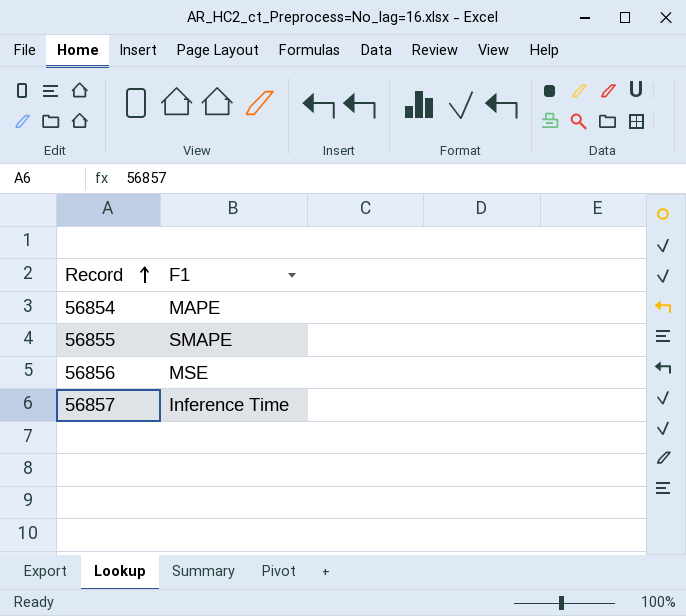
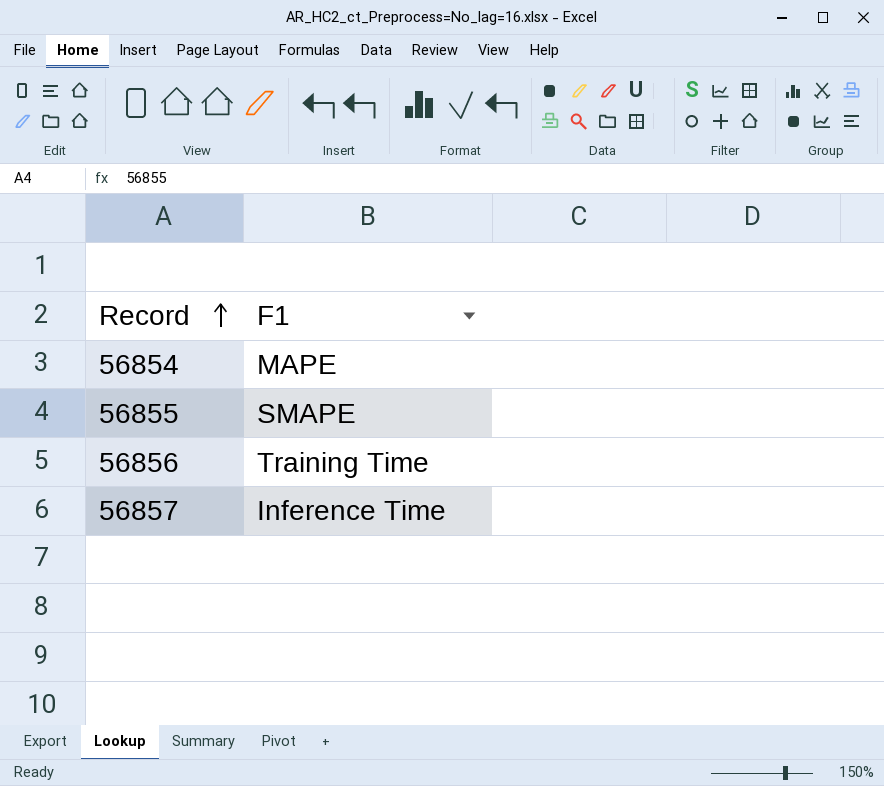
56856 | F1: MSE -> Training Time

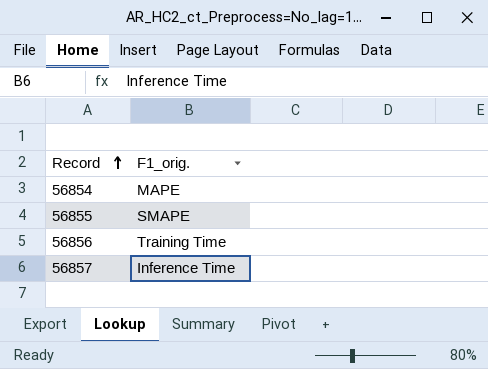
column name: F1 -> F1_orig.

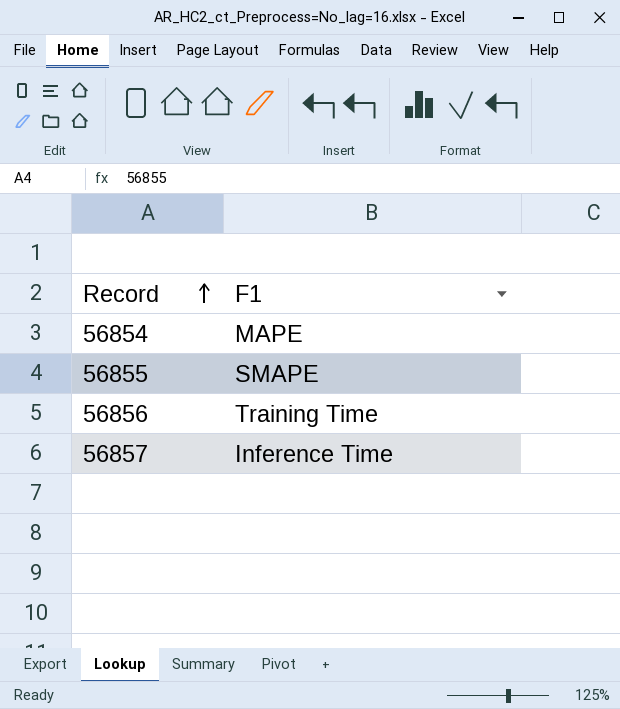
column name: F1_orig. -> F1

